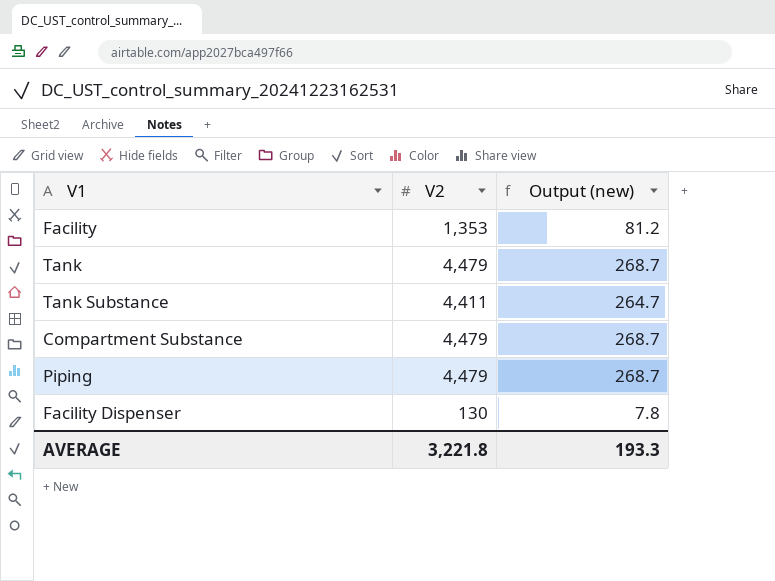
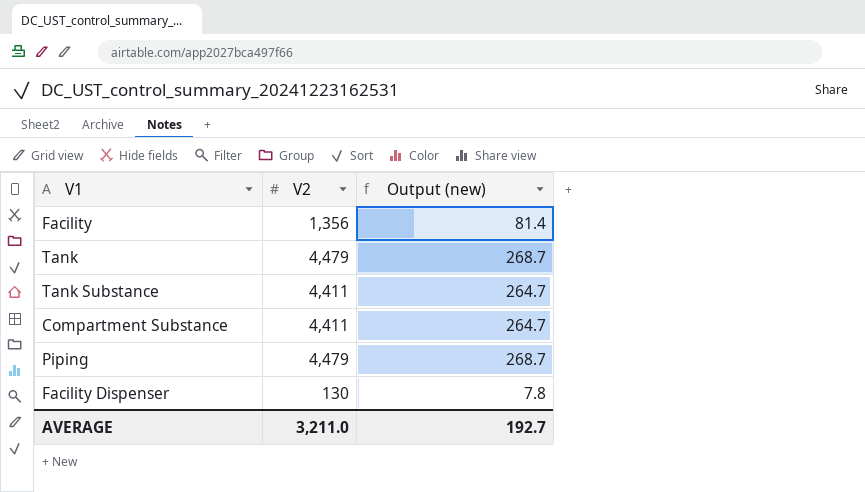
Facility | V2: 1,353 -> 1,356
Facility | Output (new): 81.2 -> 81.4
Compartment Substance | V2: 4,479 -> 4,411
Compartment Substance | Output (new): 268.7 -> 264.7
AVERAGE | V2: 3,221.8 -> 3,211.0
AVERAGE | Output (new): 193.3 -> 192.7

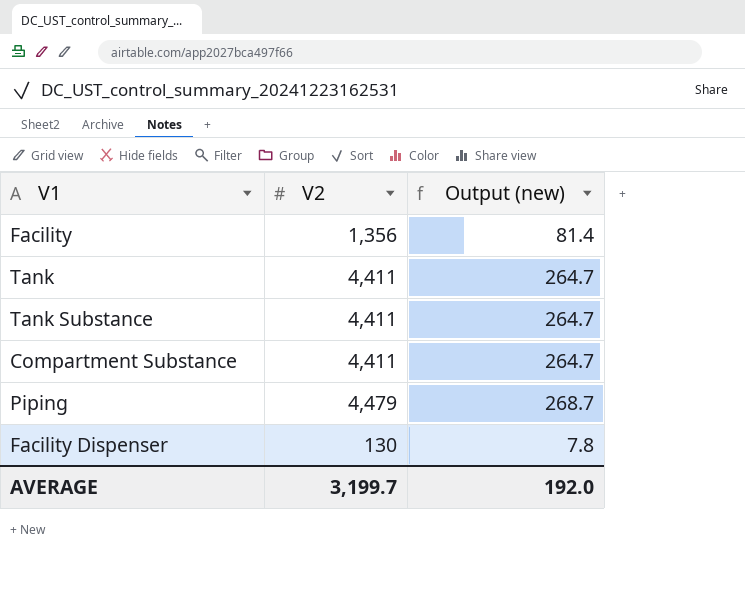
Tank | V2: 4,479 -> 4,411
Tank | Output (new): 268.7 -> 264.7
AVERAGE | V2: 3,211.0 -> 3,199.7
AVERAGE | Output (new): 192.7 -> 192.0

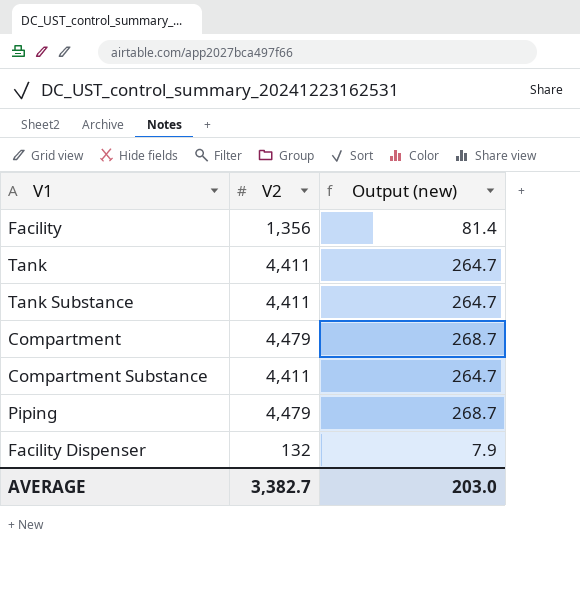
row Compartment: none -> 4,479 | 268.7
Facility Dispenser | V2: 130 -> 132
Facility Dispenser | Output (new): 7.8 -> 7.9
AVERAGE | V2: 3,199.7 -> 3,382.7
AVERAGE | Output (new): 192.0 -> 203.0

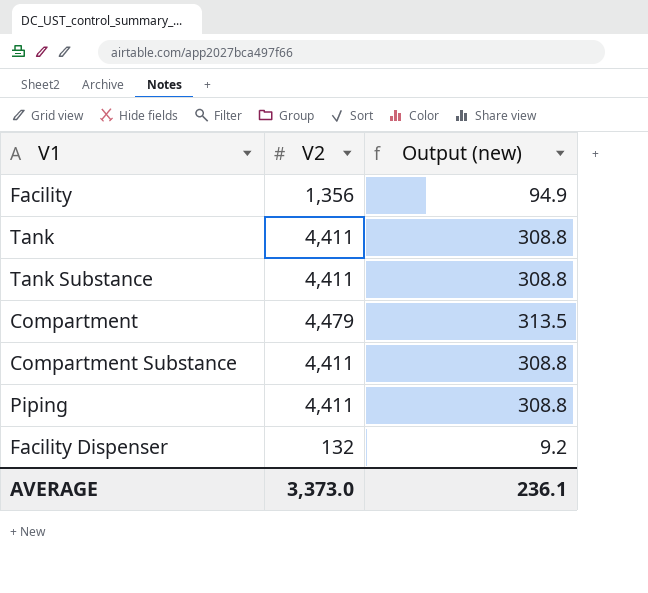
column Output (new) | formula: [V2] * 0.06 -> [V2] * 0.07
Piping | V2: 4,479 -> 4,411
AVERAGE | V2: 3,382.7 -> 3,373.0
AVERAGE | Output (new): 203.0 -> 236.1

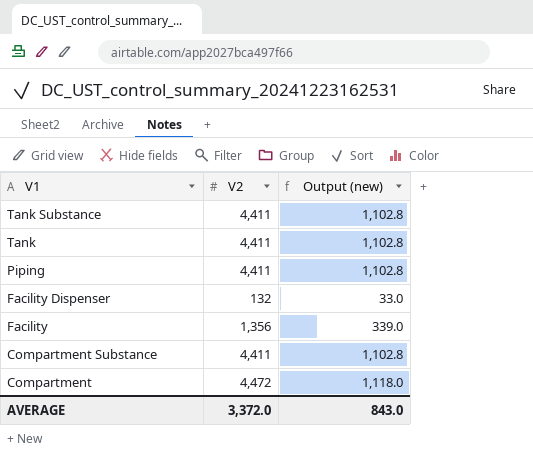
row order: none -> V1 descending
column Output (new) | formula: [V2] * 0.07 -> [V2] * 0.25
Compartment | V2: 4,479 -> 4,472
AVERAGE | V2: 3,373.0 -> 3,372.0
AVERAGE | Output (new): 236.1 -> 843.0

